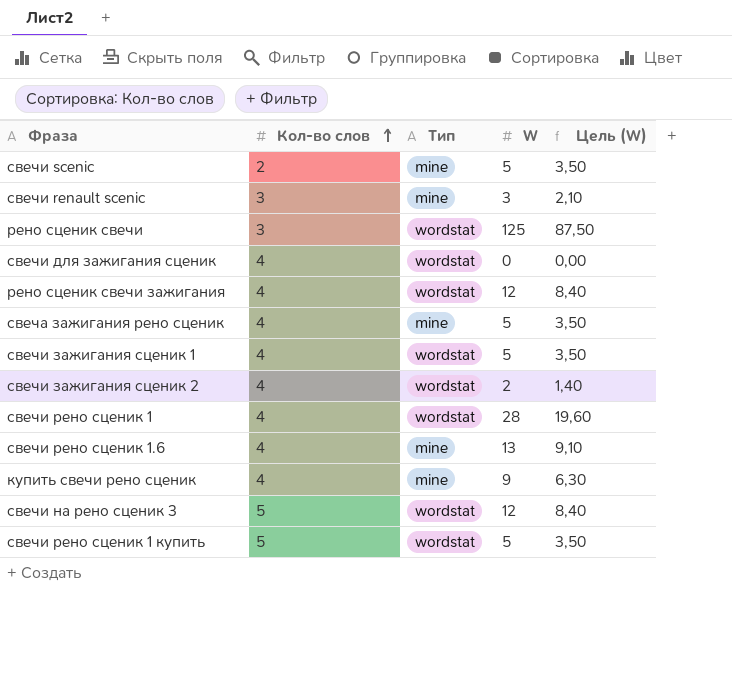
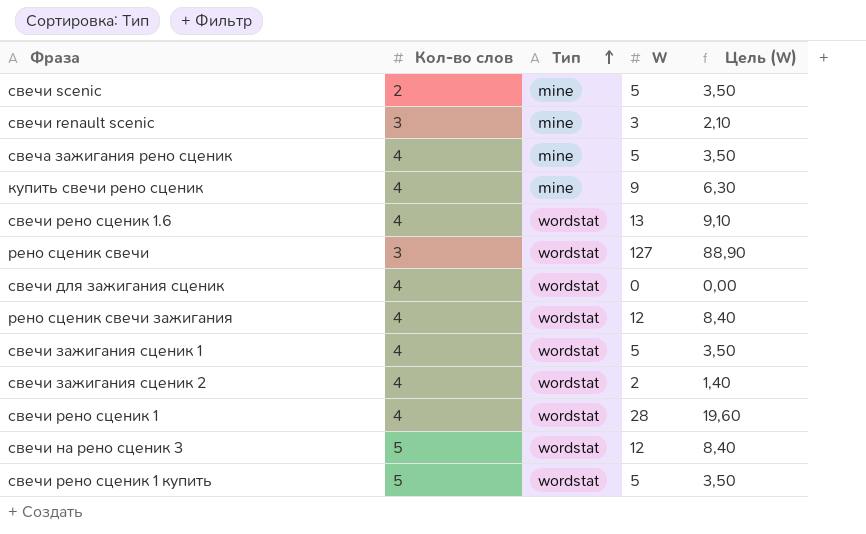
row order: Кол-во слов ascending -> Тип ascending
свечи рено сценик 1.6 | Тип: mine -> wordstat
рено сценик свечи | W: 125 -> 127
рено сценик свечи | Цель (W): 87,50 -> 88,90

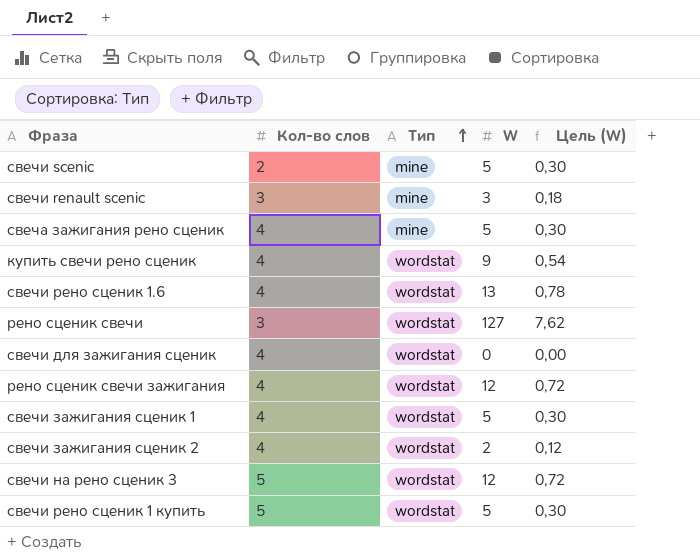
column Цель (W) | formula: [W] * 0,7 -> [W] * 0,06
row свечи рено сценик 1: 4 | wordstat | 28 | 19,60 -> none
купить свечи рено сценик | Тип: mine -> wordstat

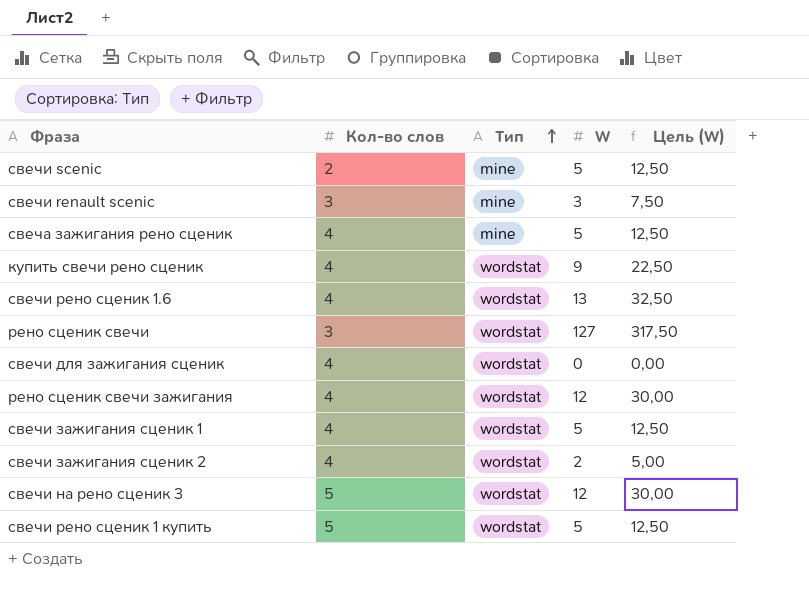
column Цель (W) | formula: [W] * 0,06 -> [W] * 2,5

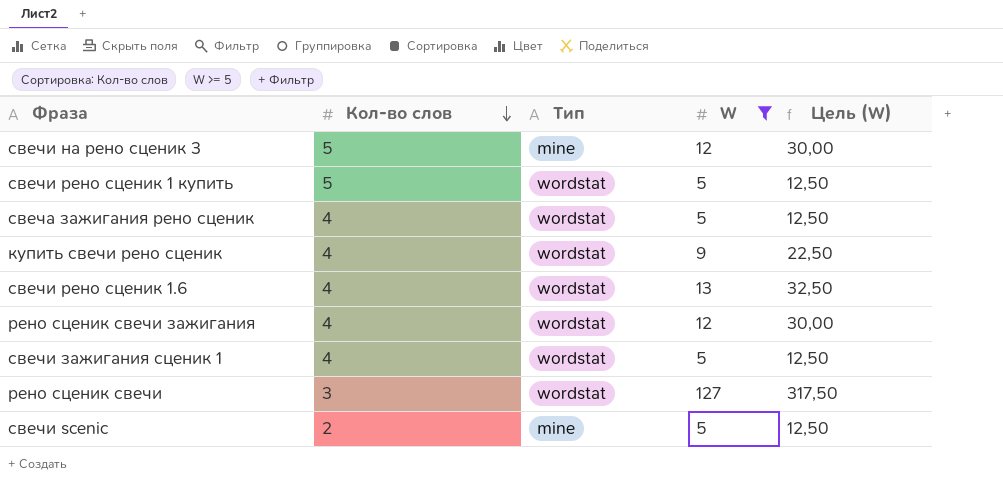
filter: none -> W >= 5
row order: Тип ascending -> Кол-во слов descending
свечи на рено сценик 3 | Тип: wordstat -> mine
свеча зажигания рено сценик | Тип: mine -> wordstat

